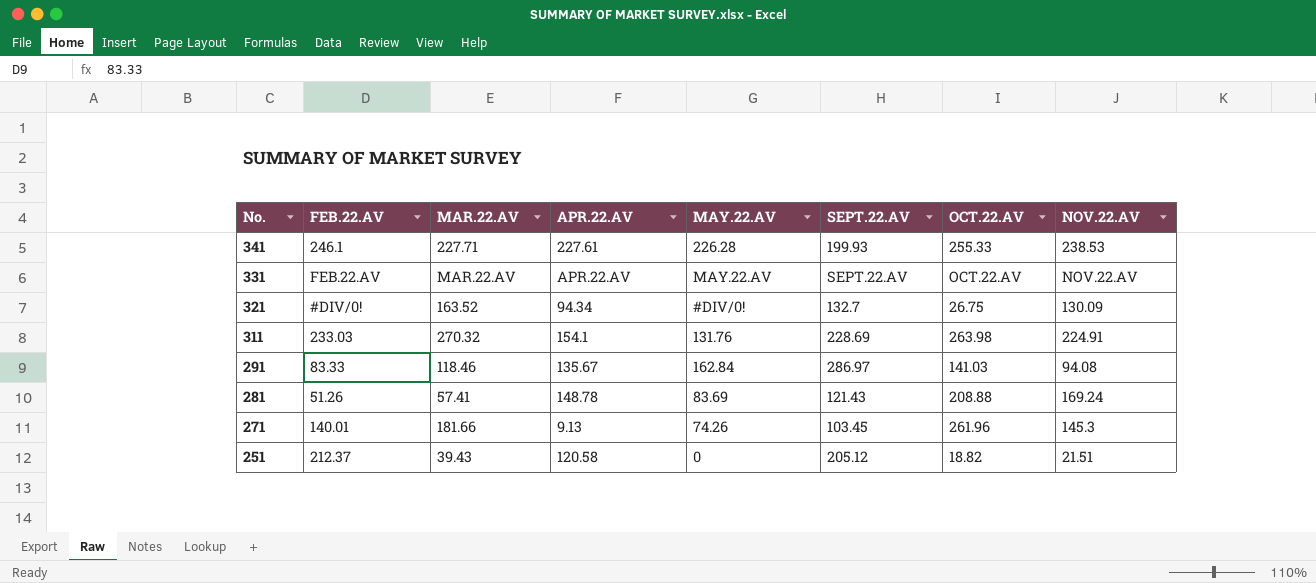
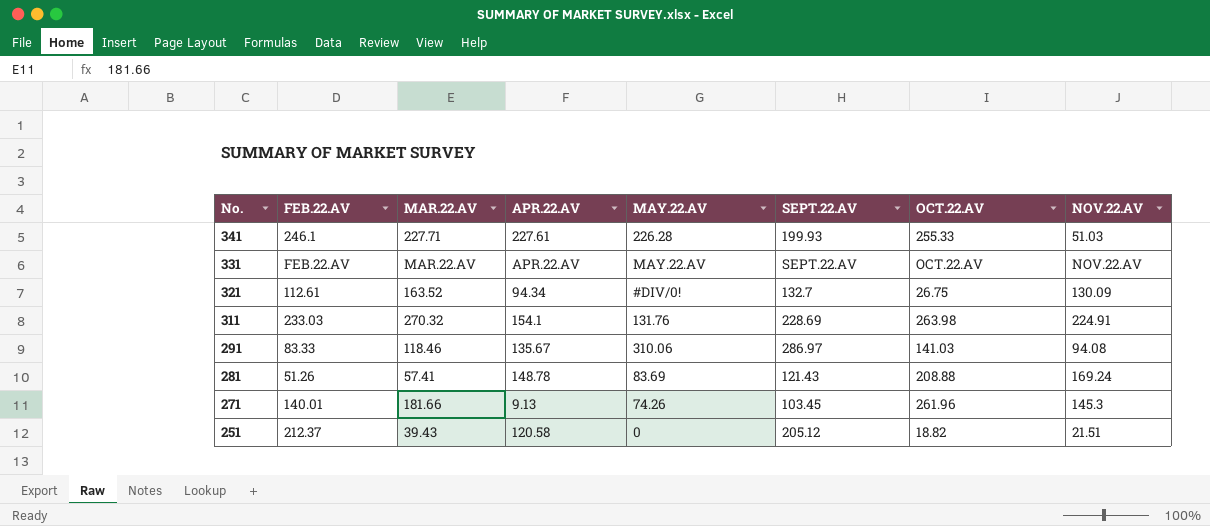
341 | NOV.22.AV: 238.53 -> 51.03
321 | FEB.22.AV: #DIV/0! -> 112.61
291 | MAY.22.AV: 162.84 -> 310.06

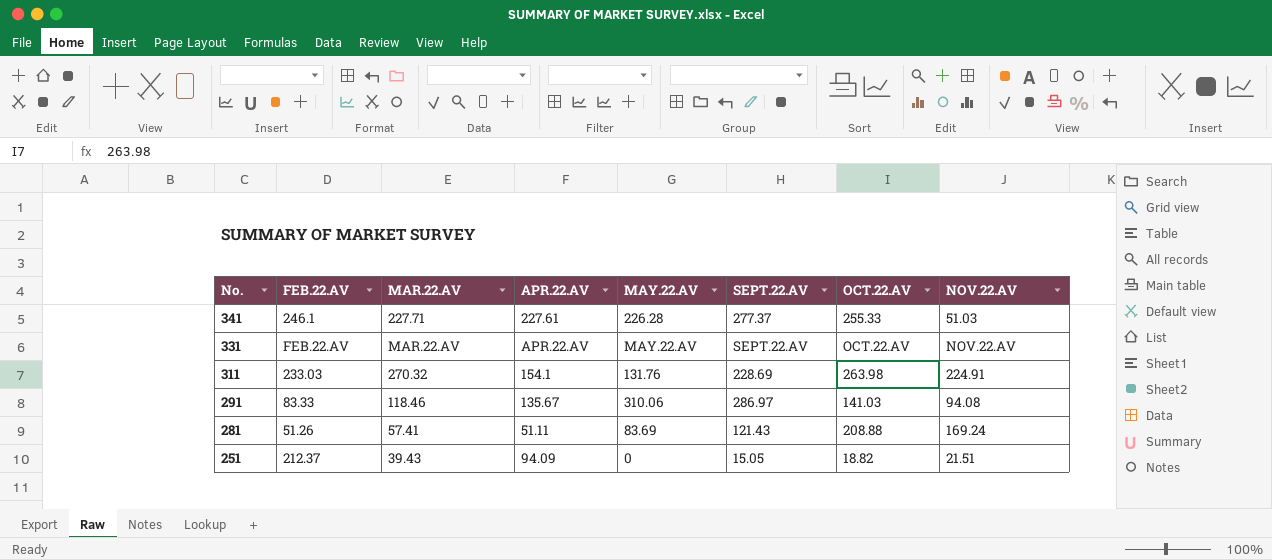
row 321: 112.61 | 163.52 | 94.34 | #DIV/0! | 132.7 | 26.75 | 130.09 -> none
row 271: 140.01 | 181.66 | 9.13 | 74.26 | 103.45 | 261.96 | 145.3 -> none
341 | SEPT.22.AV: 199.93 -> 277.37
281 | APR.22.AV: 148.78 -> 51.11
251 | APR.22.AV: 120.58 -> 94.09
251 | SEPT.22.AV: 205.12 -> 15.05

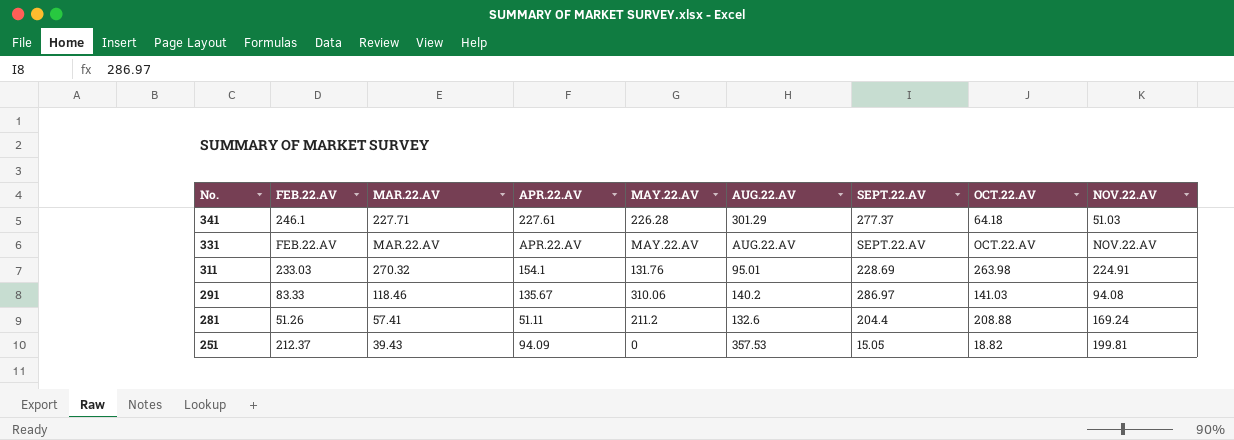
column AUG.22.AV | position: none -> 6
341 | OCT.22.AV: 255.33 -> 64.18
281 | MAY.22.AV: 83.69 -> 211.2
281 | SEPT.22.AV: 121.43 -> 204.4
251 | NOV.22.AV: 21.51 -> 199.81

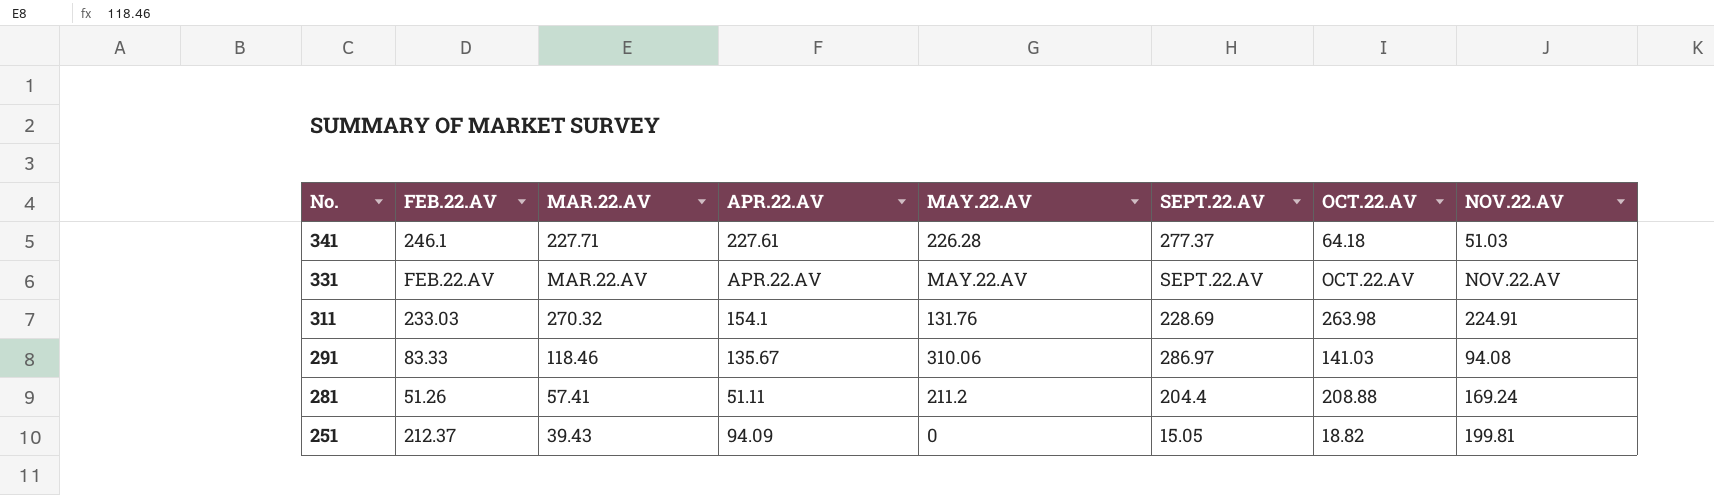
column AUG.22.AV | position: 6 -> none

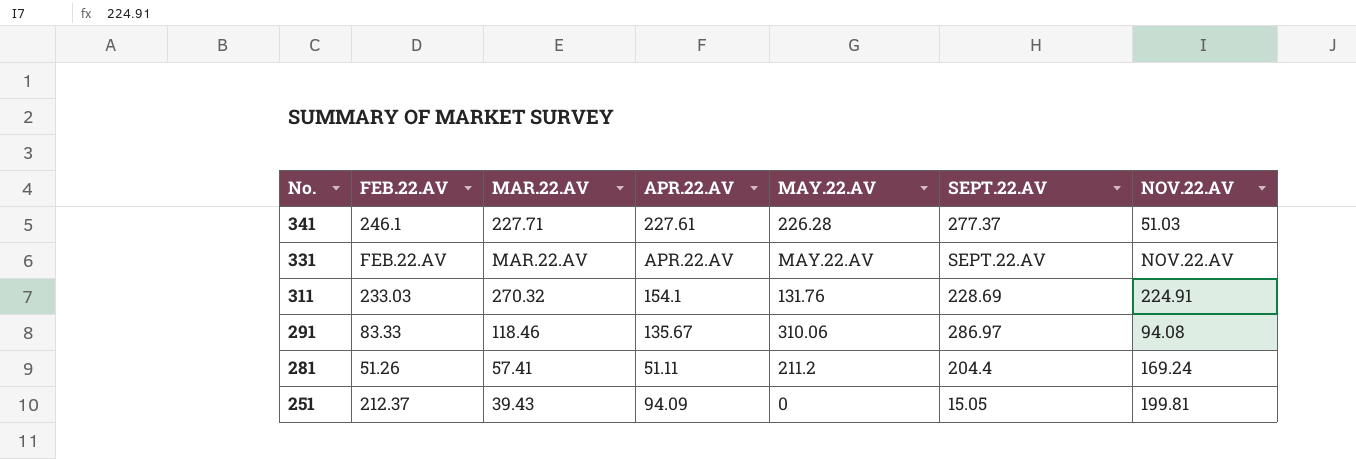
column OCT.22.AV | position: 7 -> none

